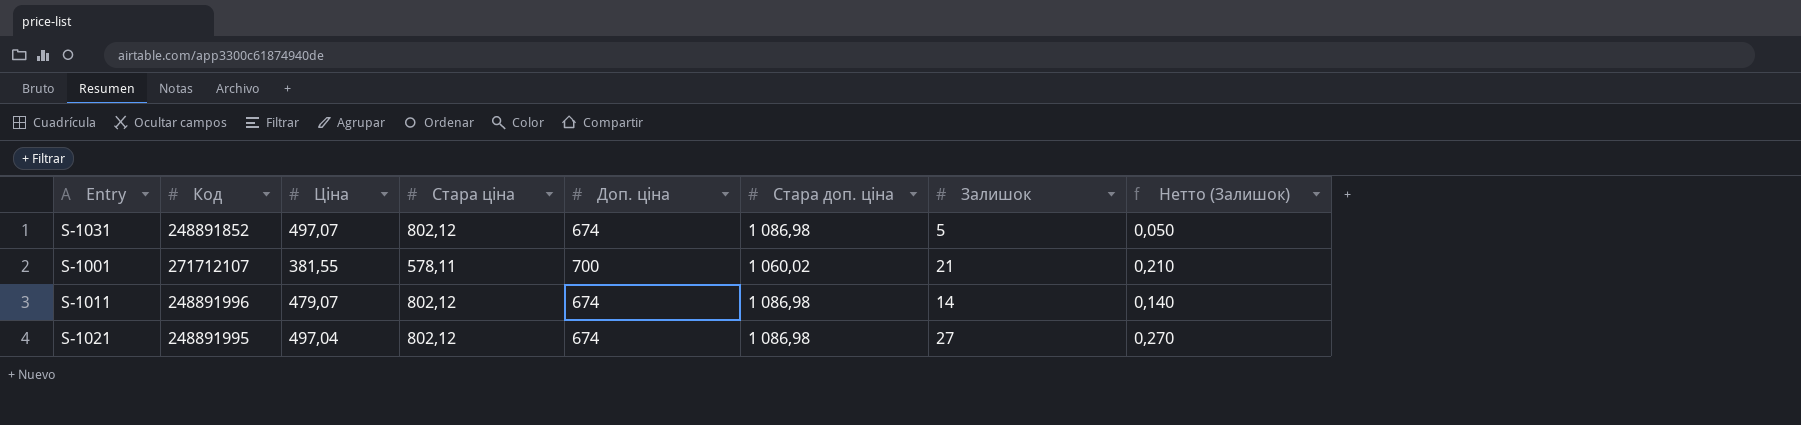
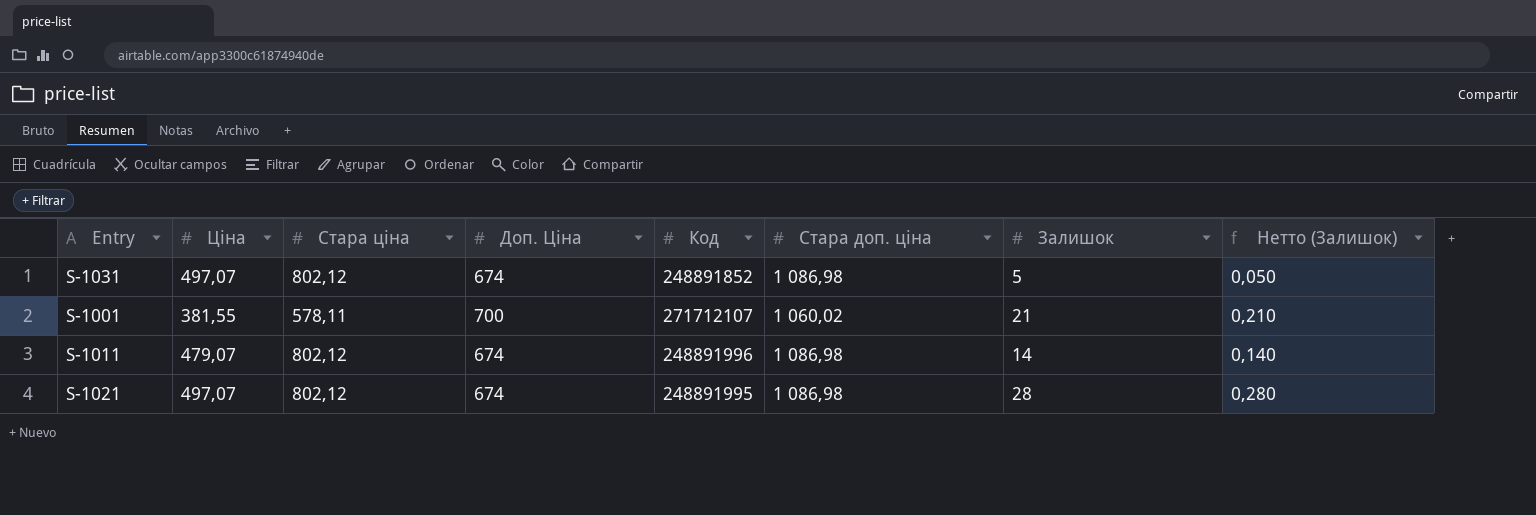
column name: Доп. ціна -> Доп. Ціна
column Код | position: 2 -> 5
S-1021 | Ціна: 497,04 -> 497,07
S-1021 | Залишок: 27 -> 28
S-1021 | Нетто (Залишок): 0,270 -> 0,280

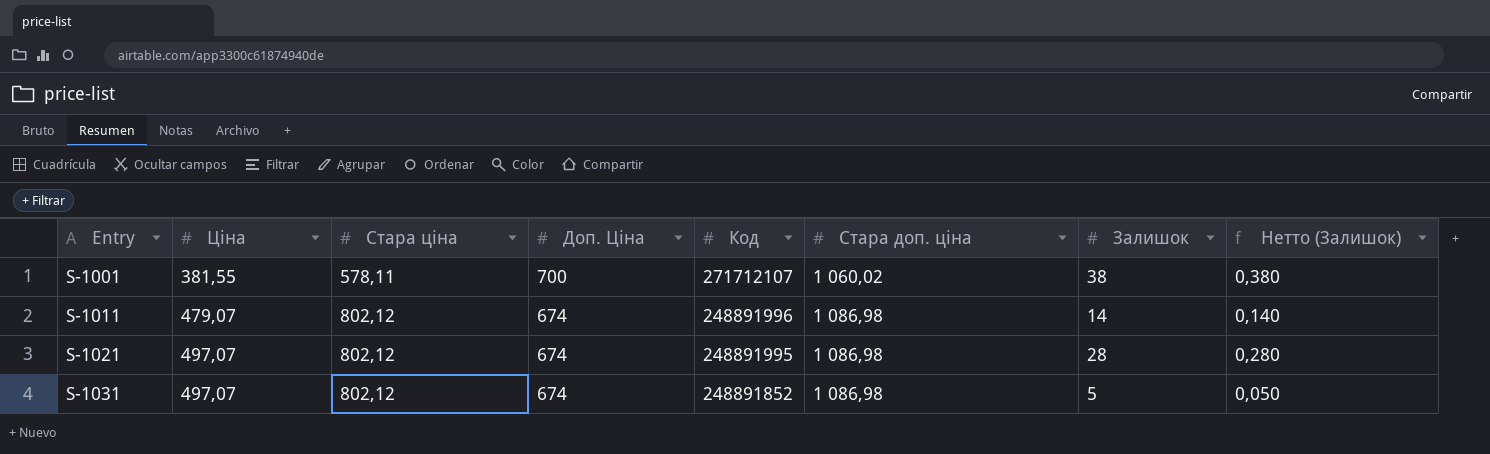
row order: none -> Entry ascending
S-1001 | Залишок: 21 -> 38
S-1001 | Нетто (Залишок): 0,210 -> 0,380

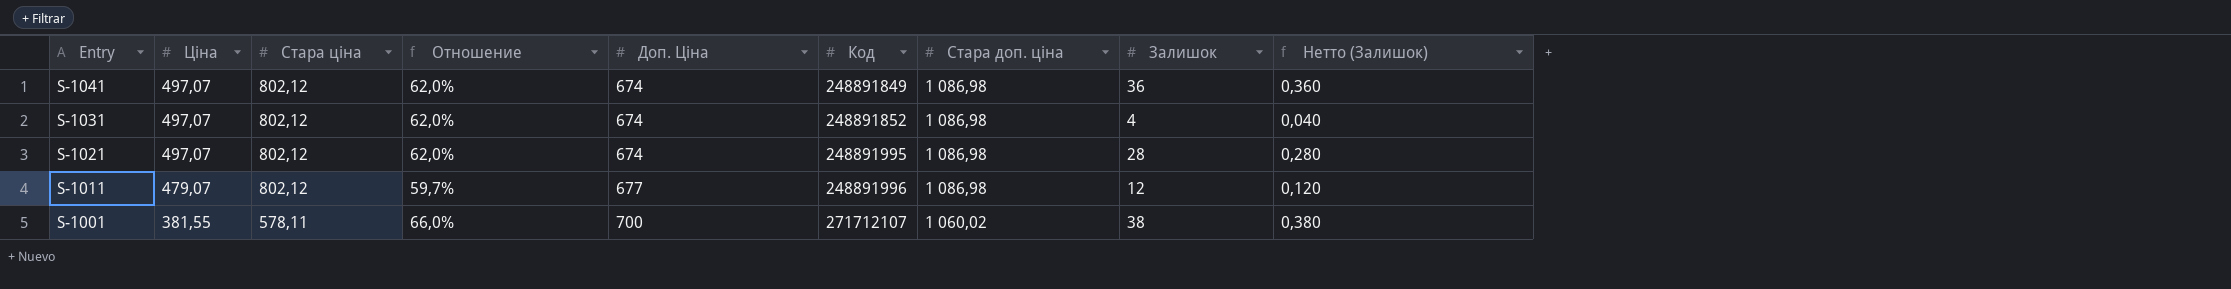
row order: Entry ascending -> Entry descending
column Отношение | formula: none -> [Ціна] / [Стара ціна]
row S-1041: none -> 497,07 | 802,12 | 62,0% | 674 | 248891849 | 1 086,98 | 36 | 0,360
S-1031 | Залишок: 5 -> 4
S-1031 | Нетто (Залишок): 0,050 -> 0,040
S-1011 | Доп. Ціна: 674 -> 677
S-1011 | Залишок: 14 -> 12
S-1011 | Нетто (Залишок): 0,140 -> 0,120

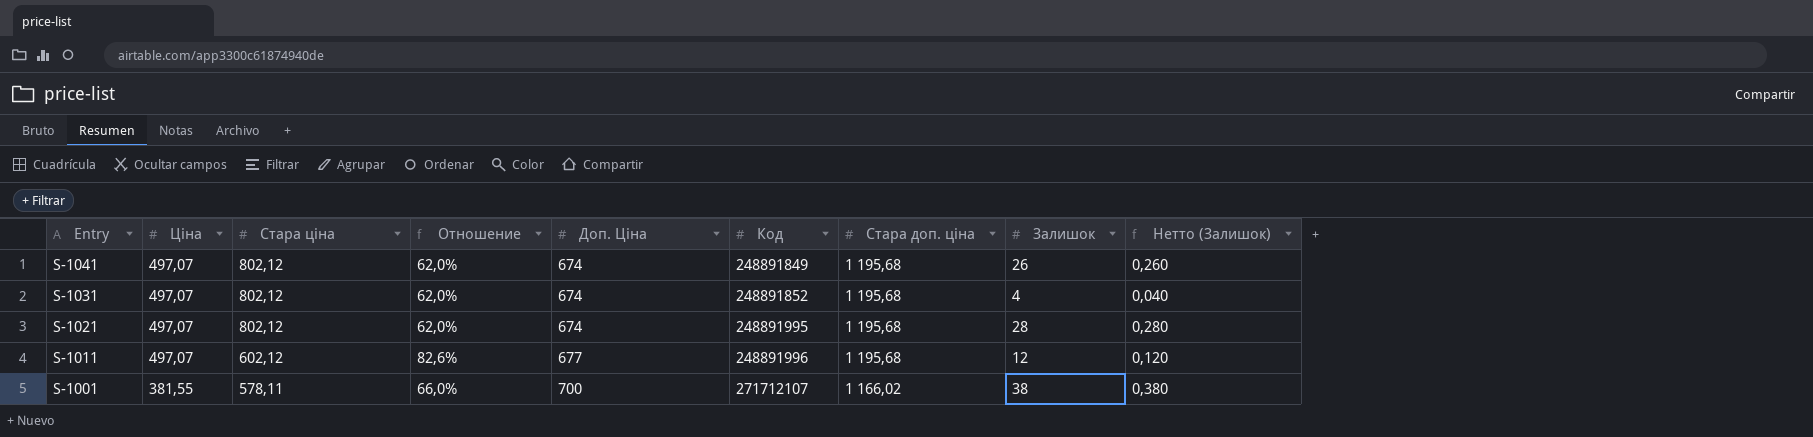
S-1041 | Стара доп. ціна: 1 086,98 -> 1 195,68
S-1041 | Залишок: 36 -> 26
S-1041 | Нетто (Залишок): 0,360 -> 0,260
S-1031 | Стара доп. ціна: 1 086,98 -> 1 195,68
S-1021 | Стара доп. ціна: 1 086,98 -> 1 195,68
S-1011 | Ціна: 479,07 -> 497,07
S-1011 | Стара ціна: 802,12 -> 602,12
S-1011 | Отношение: 59,7% -> 82,6%
S-1011 | Стара доп. ціна: 1 086,98 -> 1 195,68
S-1001 | Стара доп. ціна: 1 060,02 -> 1 166,02

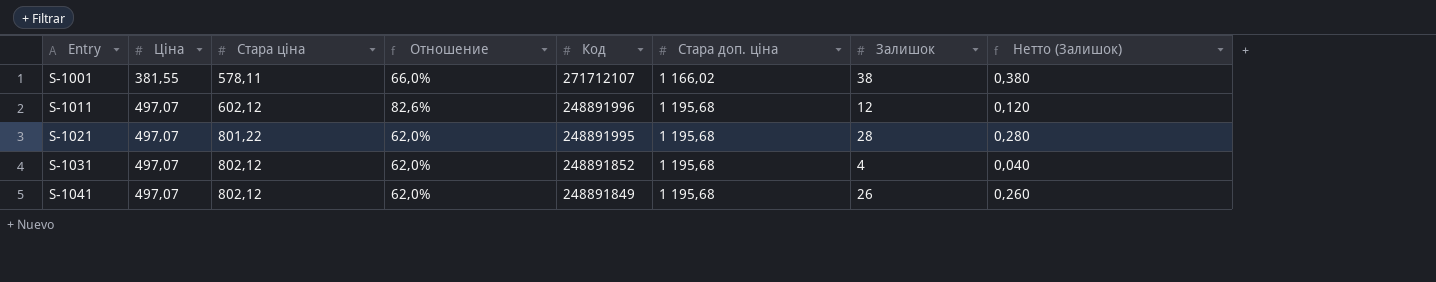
row order: Entry descending -> Entry ascending
column Доп. Ціна | position: 5 -> none
S-1021 | Стара ціна: 802,12 -> 801,22

